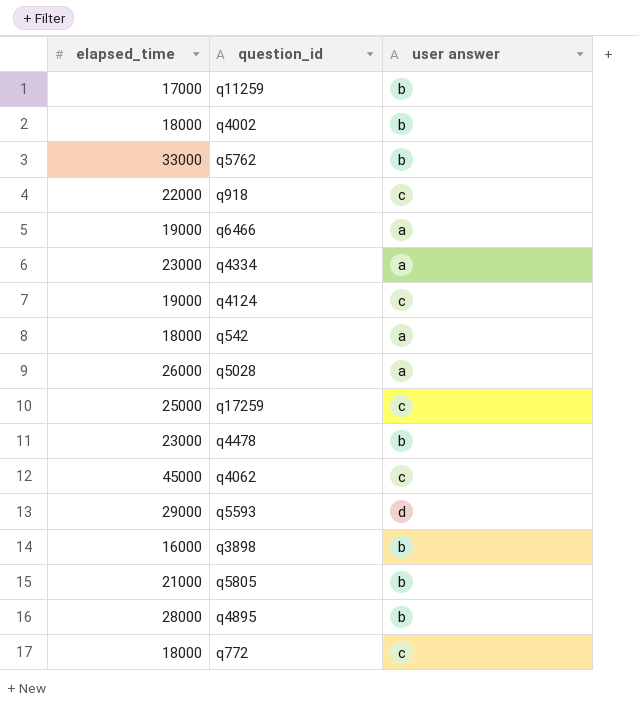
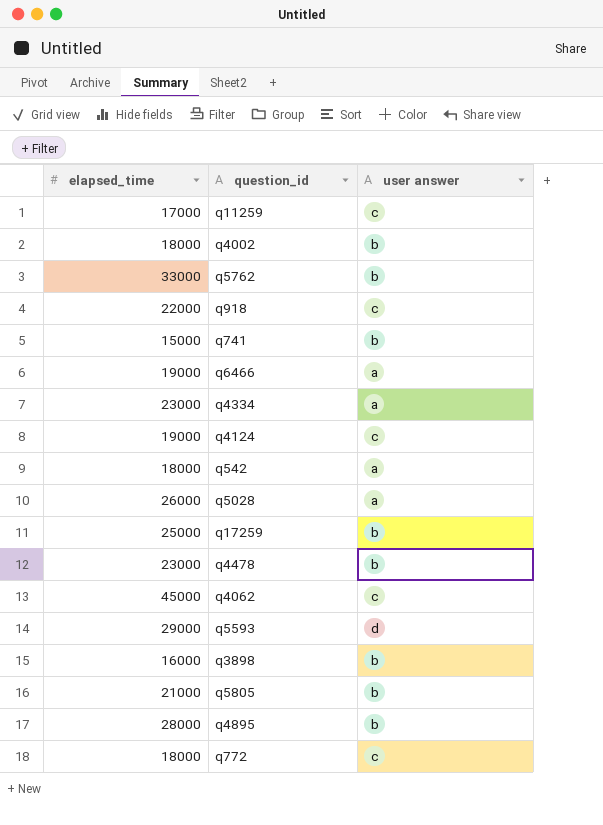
q11259 | user answer: b -> c
row q741: none -> 15000 | b
q17259 | user answer: c -> b

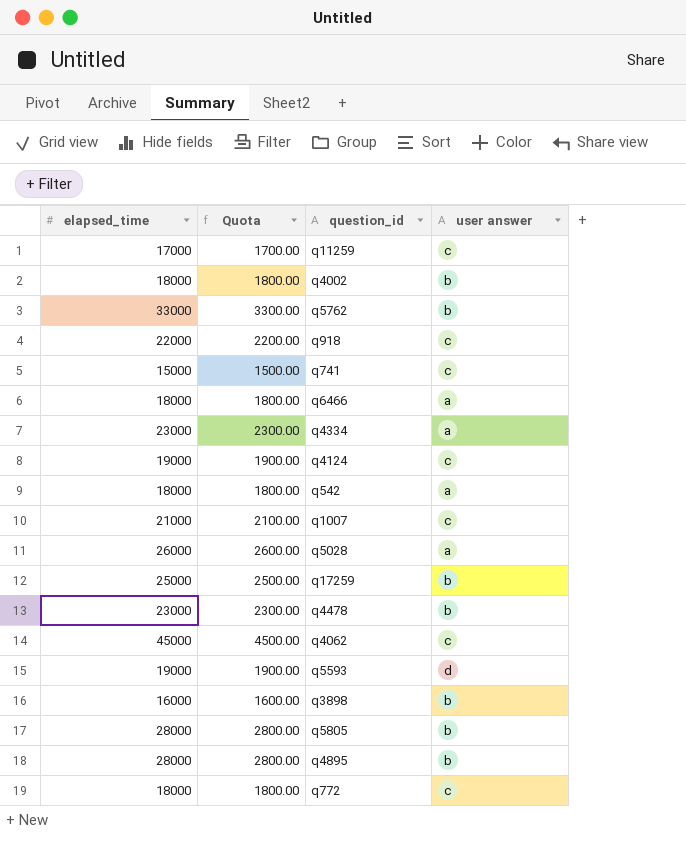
column Quota | formula: none -> [elapsed_time] * 0.1
q741 | user answer: b -> c
q6466 | elapsed_time: 19000 -> 18000
row q1007: none -> 21000 | 2100.00 | c
q5593 | elapsed_time: 29000 -> 19000
q5805 | elapsed_time: 21000 -> 28000

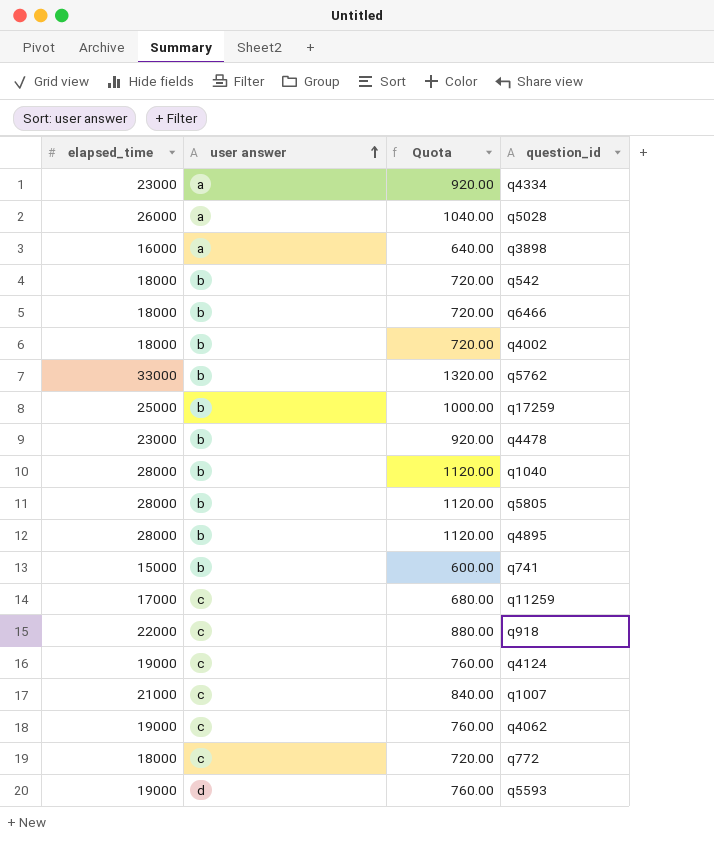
row order: none -> user answer ascending
column user answer | position: 4 -> 2
column Quota | formula: [elapsed_time] * 0.1 -> [elapsed_time] * 0.04
q3898 | user answer: b -> a
q542 | user answer: a -> b
q6466 | user answer: a -> b
row q1040: none -> 28000 | b | 1120.00
q741 | user answer: c -> b
q4062 | elapsed_time: 45000 -> 19000

